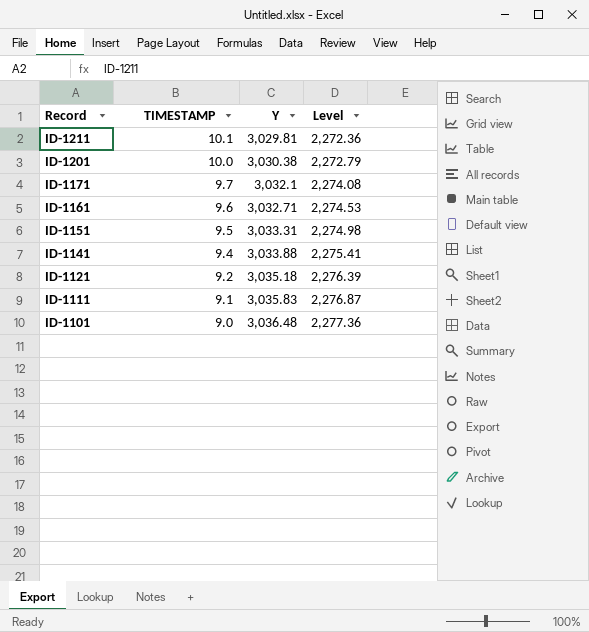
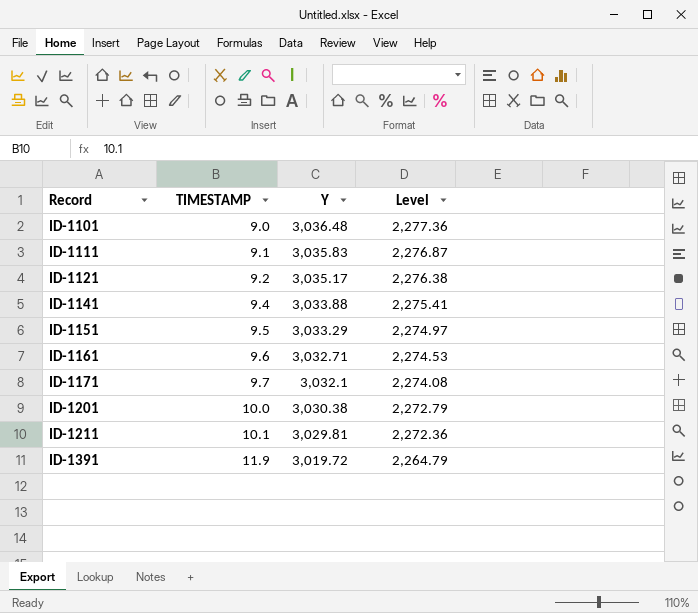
row order: Record descending -> Record ascending
ID-1121 | Y: 3,035.18 -> 3,035.17
ID-1121 | Level: 2,276.39 -> 2,276.38
ID-1151 | Y: 3,033.31 -> 3,033.29
ID-1151 | Level: 2,274.98 -> 2,274.97
row ID-1391: none -> 11.9 | 3,019.72 | 2,264.79

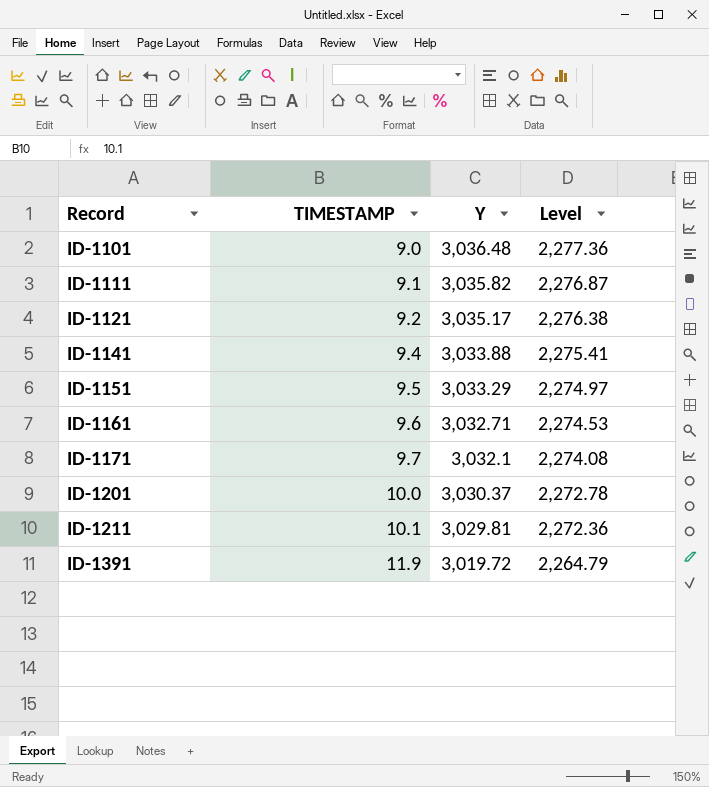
ID-1111 | Y: 3,035.83 -> 3,035.82
ID-1201 | Y: 3,030.38 -> 3,030.37
ID-1201 | Level: 2,272.79 -> 2,272.78

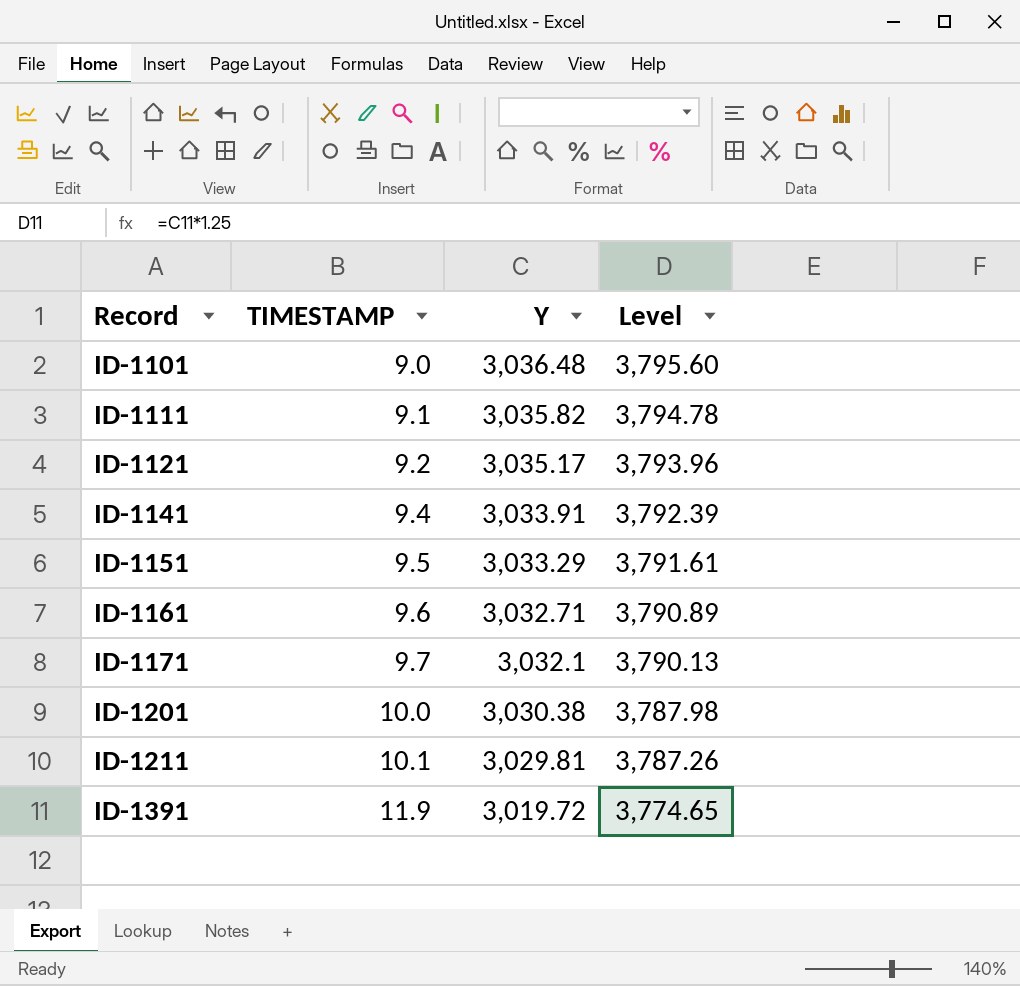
column Level | formula: [Y] * 0.75 -> [Y] * 1.25
ID-1141 | Y: 3,033.88 -> 3,033.91
ID-1201 | Y: 3,030.37 -> 3,030.38

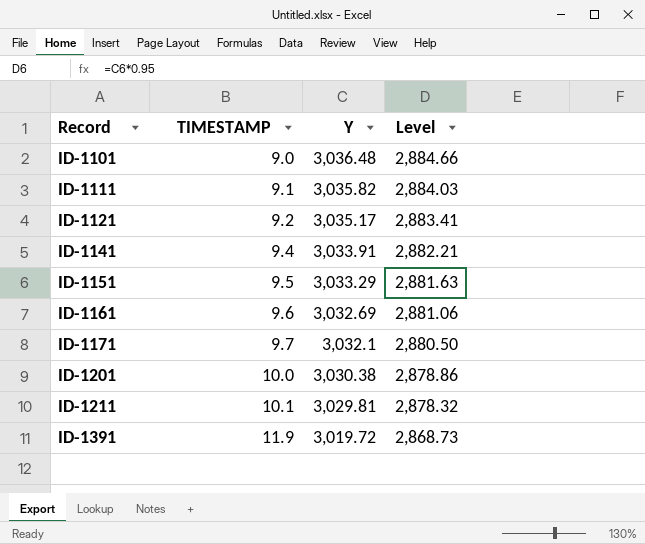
column Level | formula: [Y] * 1.25 -> [Y] * 0.95
ID-1161 | Y: 3,032.71 -> 3,032.69

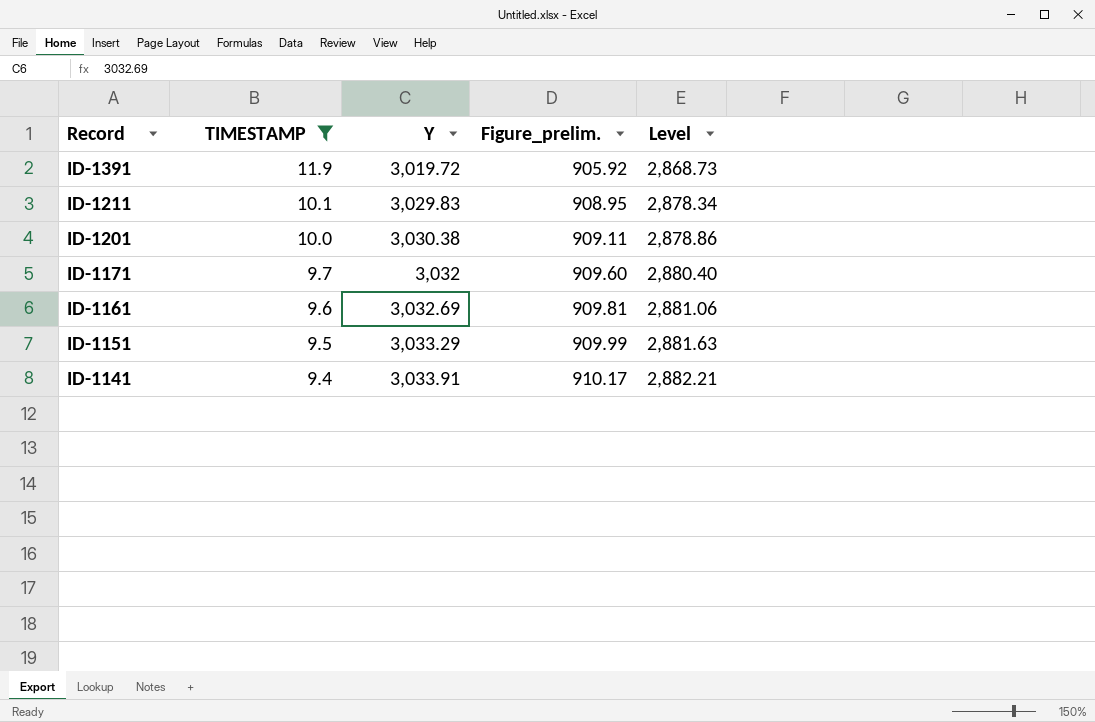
filter: none -> TIMESTAMP >= 9.4
row order: Record ascending -> Record descending
column Figure_prelim. | formula: none -> [Y] * 0.3
ID-1211 | Y: 3,029.81 -> 3,029.83
ID-1211 | Level: 2,878.32 -> 2,878.34
ID-1171 | Y: 3,032.1 -> 3,032
ID-1171 | Level: 2,880.50 -> 2,880.40

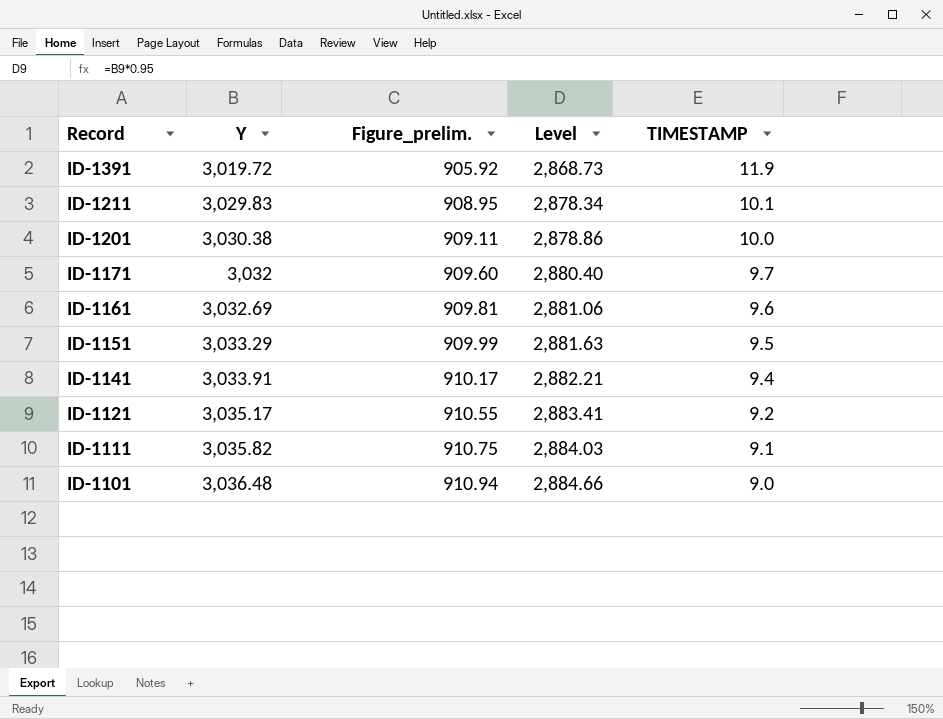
filter: TIMESTAMP >= 9.4 -> none
column TIMESTAMP | position: 2 -> 5

